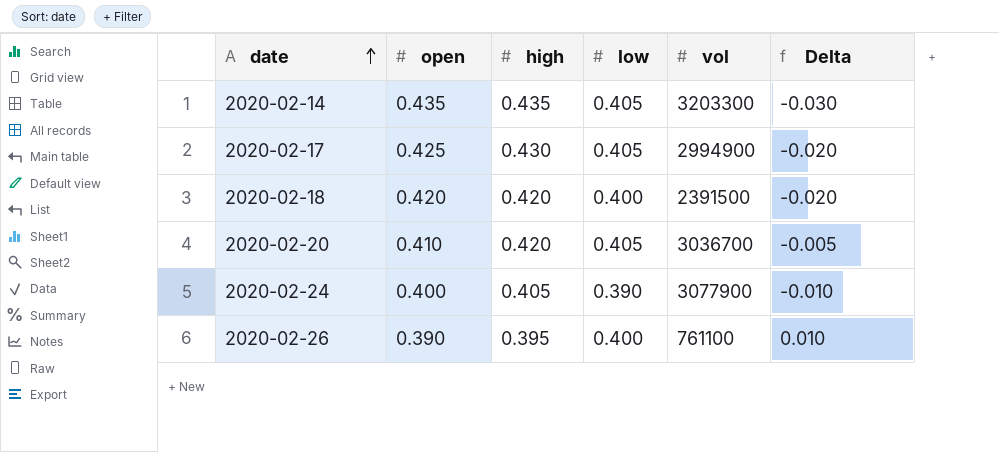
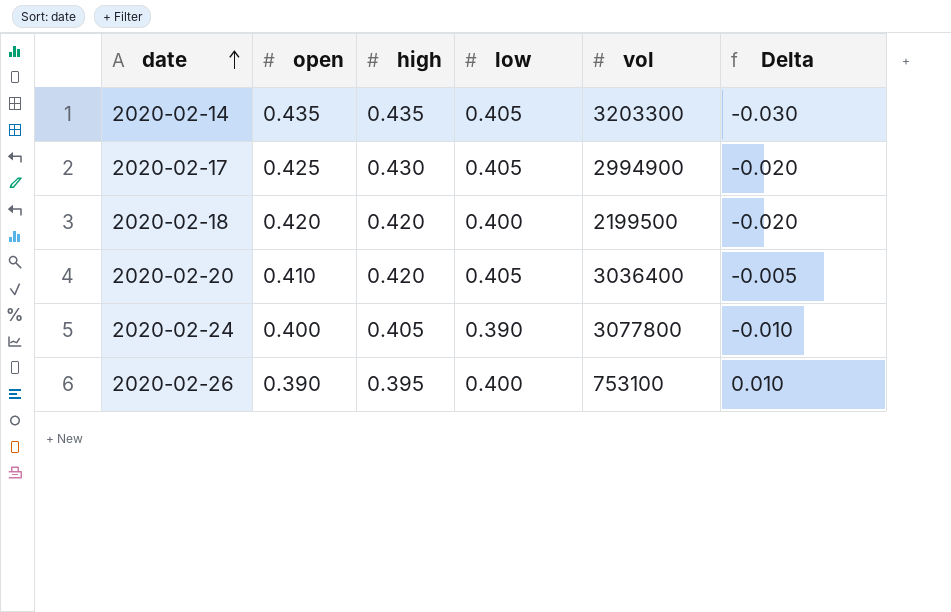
2020-02-18 | vol: 2391500 -> 2199500
2020-02-20 | vol: 3036700 -> 3036400
2020-02-24 | vol: 3077900 -> 3077800
2020-02-26 | vol: 761100 -> 753100

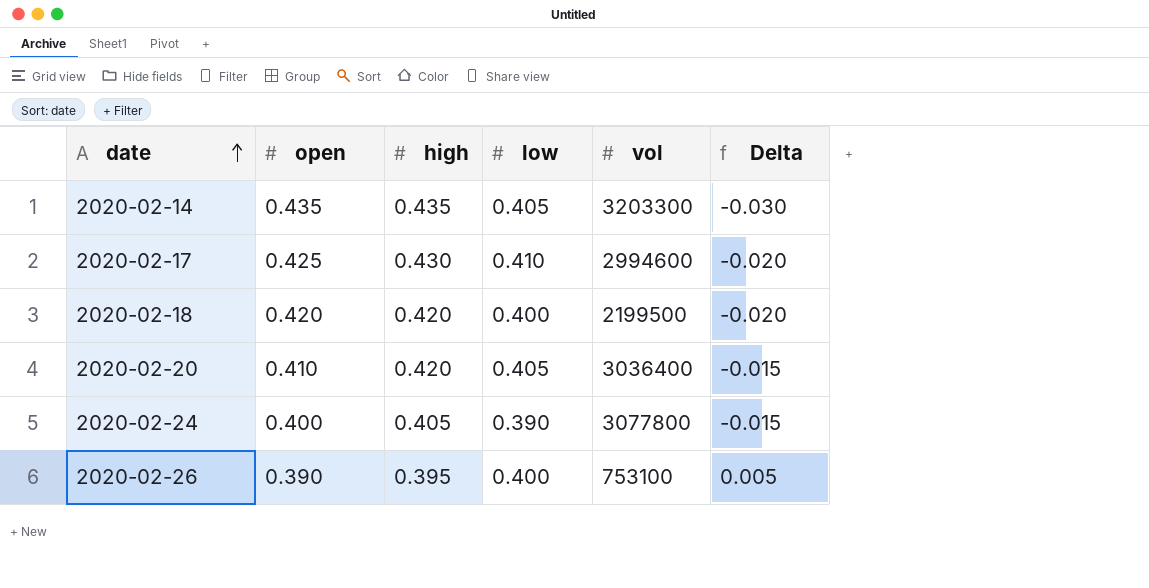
column Delta | formula: [low] - [open] -> [low] - [high]
2020-02-17 | low: 0.405 -> 0.410
2020-02-17 | vol: 2994900 -> 2994600

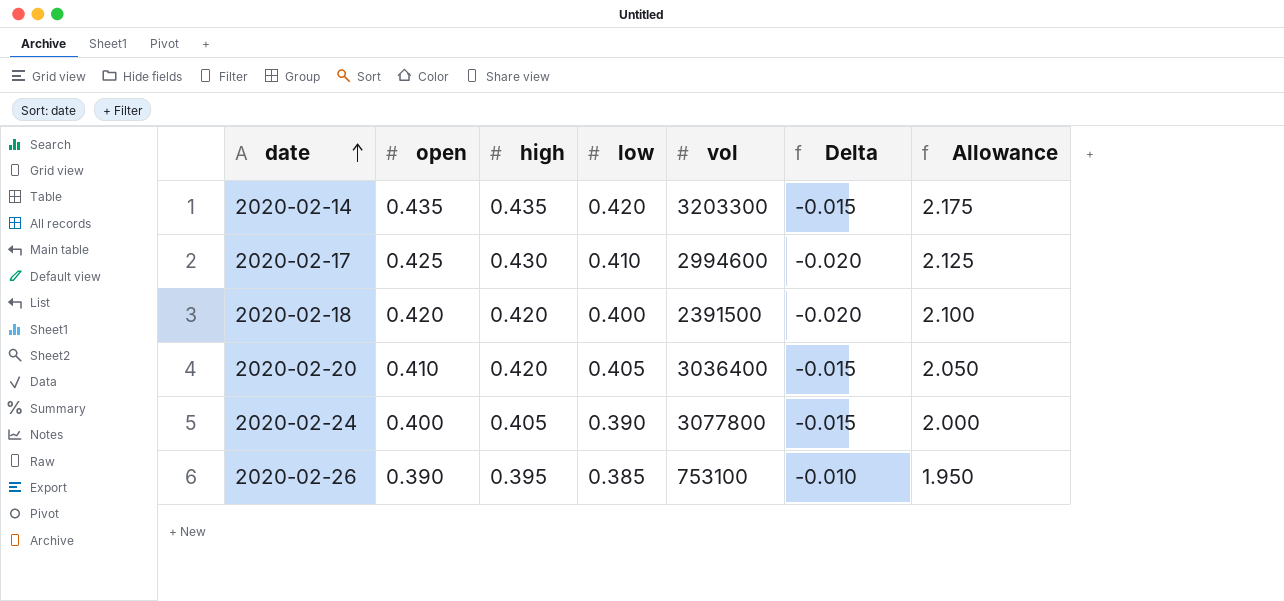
column Allowance | formula: none -> [open] * 5
2020-02-14 | low: 0.405 -> 0.420
2020-02-14 | Delta: -0.030 -> -0.015
2020-02-18 | vol: 2199500 -> 2391500
2020-02-26 | low: 0.400 -> 0.385
2020-02-26 | Delta: 0.005 -> -0.010

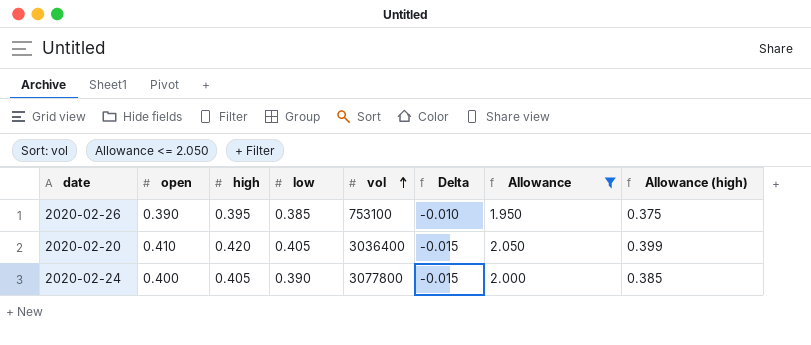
filter: none -> Allowance <= 2.050
row order: date ascending -> vol ascending
column Allowance (high) | formula: none -> [high] * 0.95

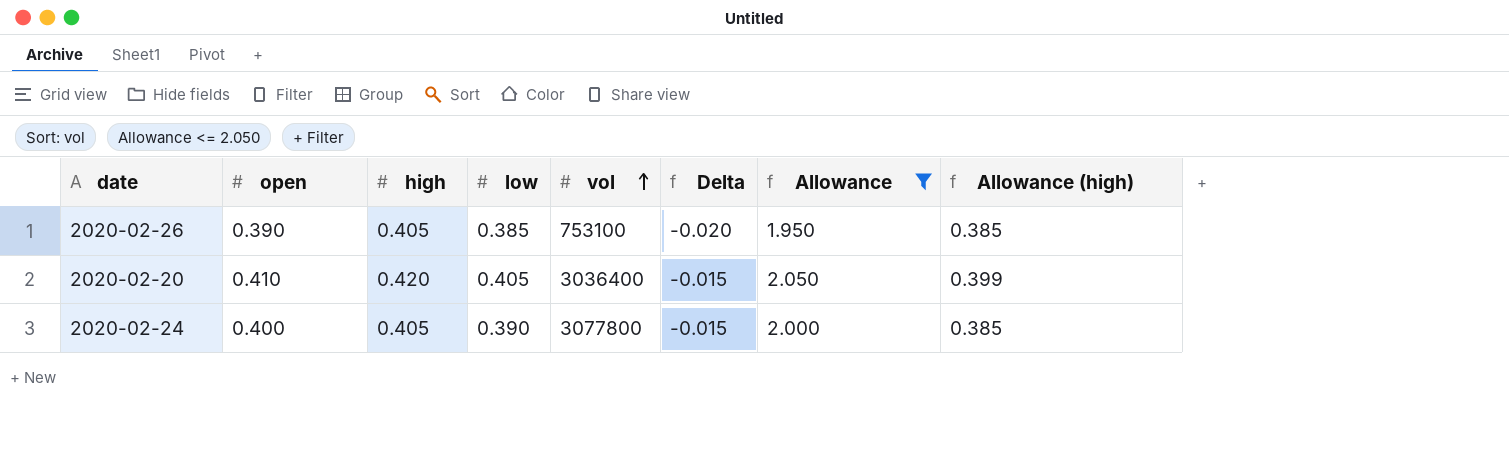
2020-02-26 | high: 0.395 -> 0.405
2020-02-26 | Delta: -0.010 -> -0.020
2020-02-26 | Allowance (high): 0.375 -> 0.385

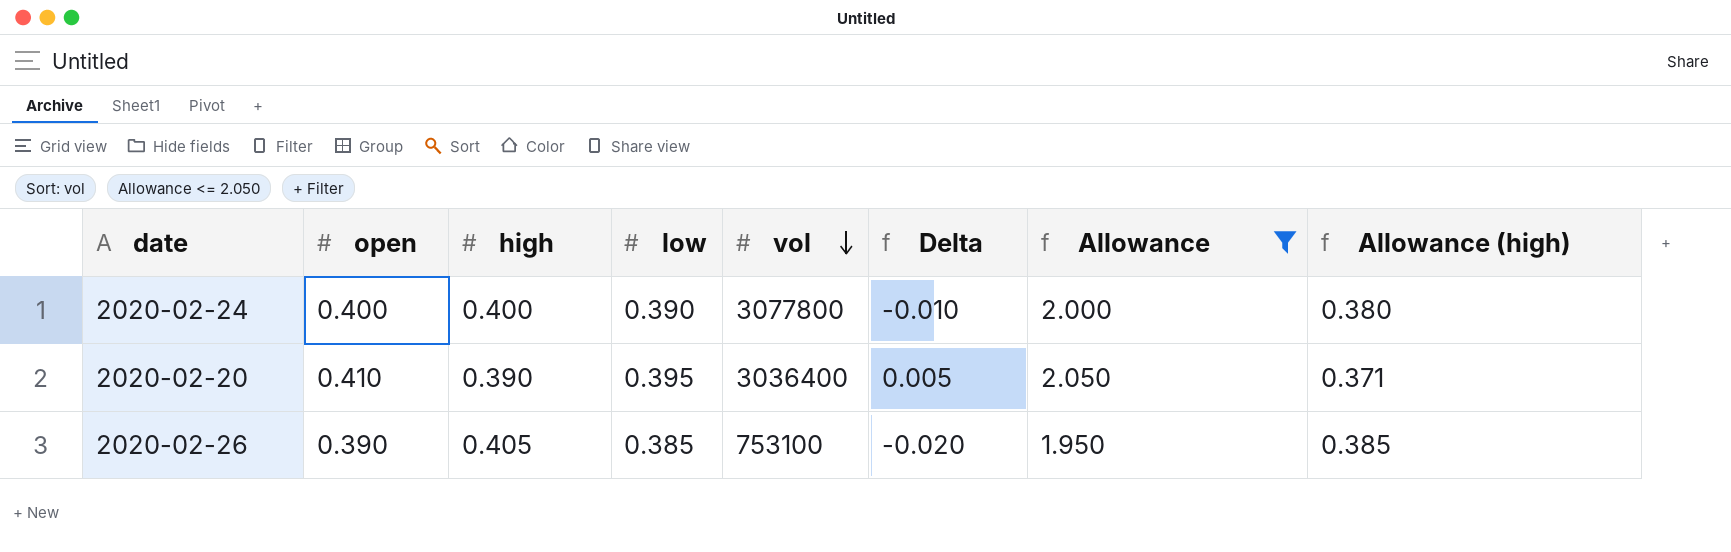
row order: vol ascending -> vol descending
2020-02-24 | high: 0.405 -> 0.400
2020-02-24 | Delta: -0.015 -> -0.010
2020-02-24 | Allowance (high): 0.385 -> 0.380
2020-02-20 | high: 0.420 -> 0.390
2020-02-20 | low: 0.405 -> 0.395
2020-02-20 | Delta: -0.015 -> 0.005
2020-02-20 | Allowance (high): 0.399 -> 0.371

